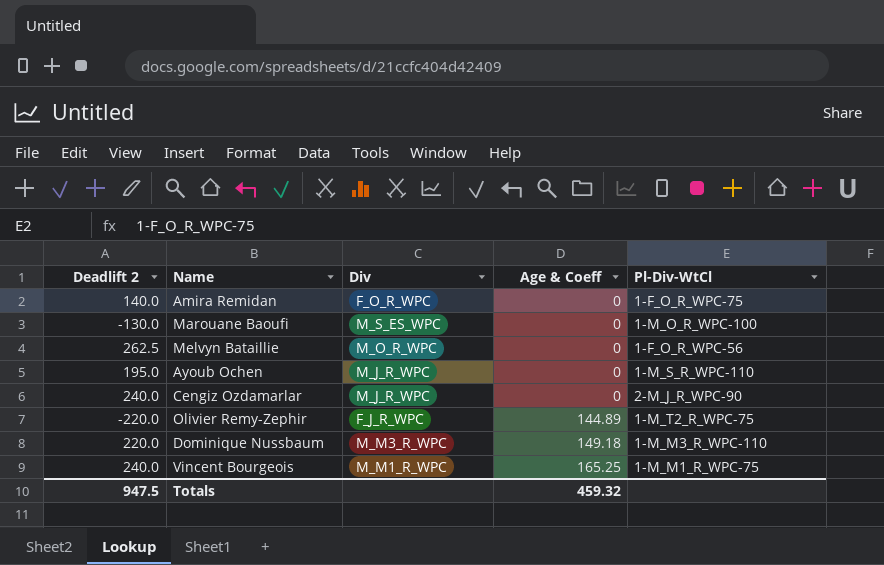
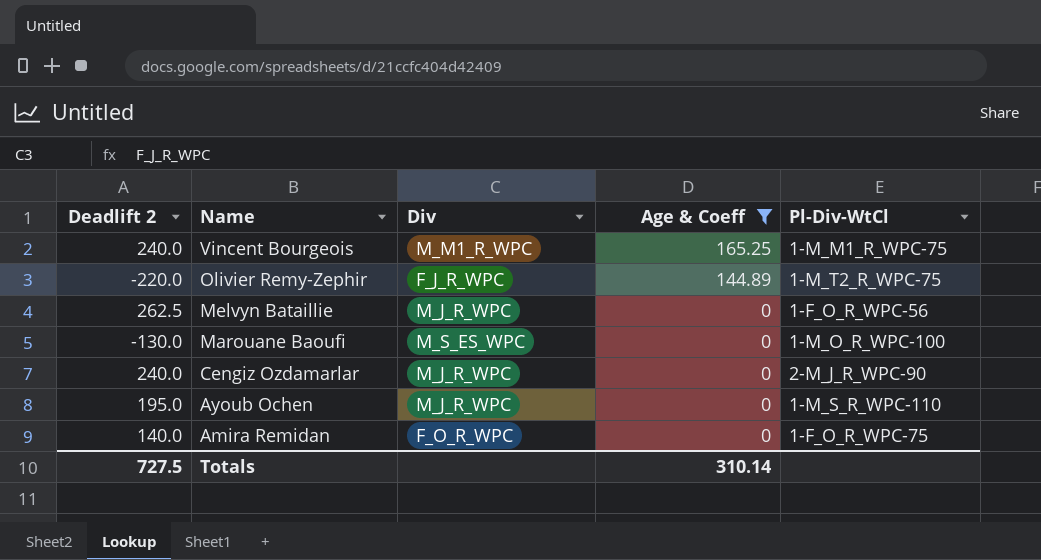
filter: none -> Age & Coeff != 149.18
row order: Age & Coeff ascending -> Name descending
Melvyn Bataillie | Div: M_O_R_WPC -> M_J_R_WPC
Totals | Deadlift 2: 947.5 -> 727.5
Totals | Age & Coeff: 459.32 -> 310.14

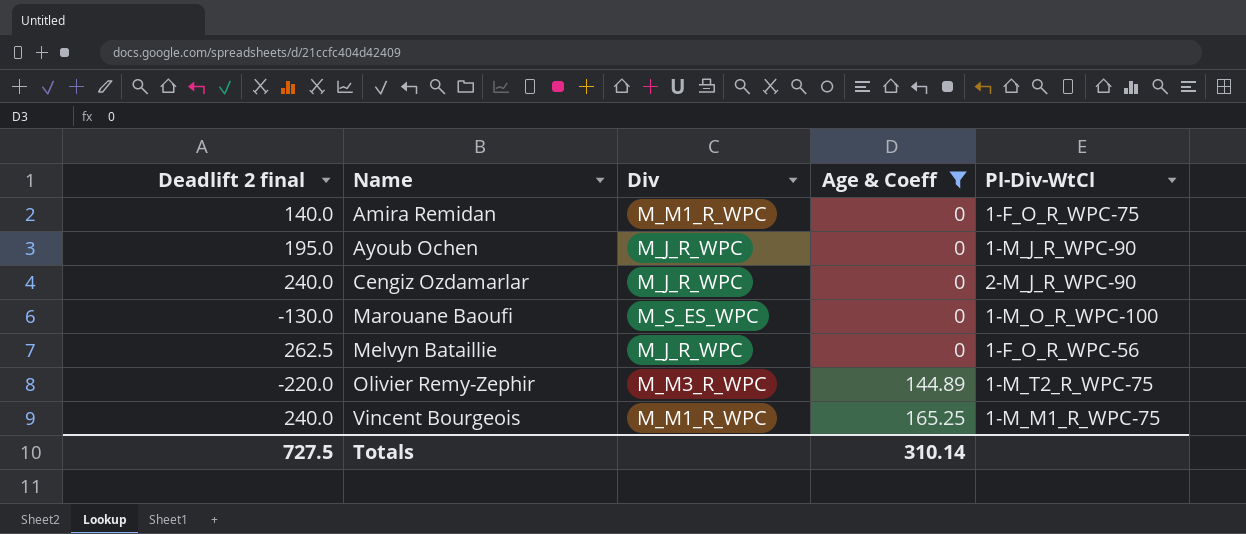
row order: Name descending -> Name ascending
column name: Deadlift 2 -> Deadlift 2 final
Amira Remidan | Div: F_O_R_WPC -> M_M1_R_WPC
Ayoub Ochen | Pl-Div-WtCl: 1-M_S_R_WPC-110 -> 1-M_J_R_WPC-90
Olivier Remy-Zephir | Div: F_J_R_WPC -> M_M3_R_WPC

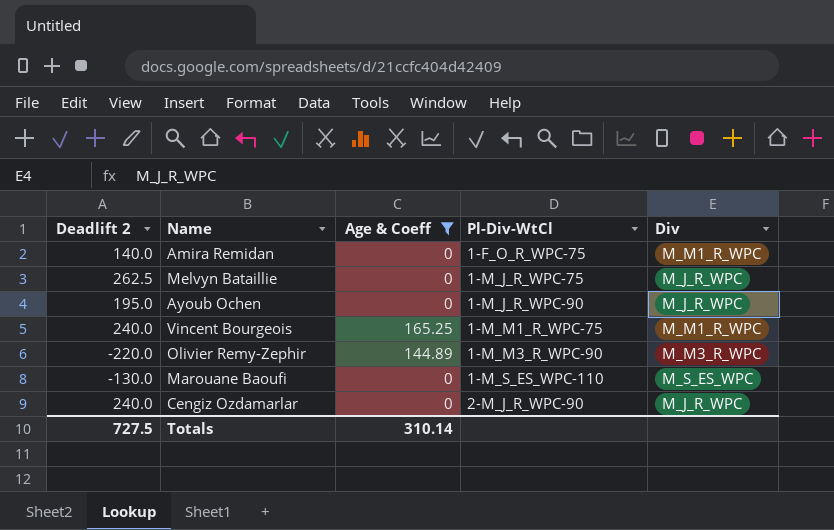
row order: Name ascending -> Pl-Div-WtCl ascending
column name: Deadlift 2 final -> Deadlift 2
column Div | position: 3 -> 5
Melvyn Bataillie | Pl-Div-WtCl: 1-F_O_R_WPC-56 -> 1-M_J_R_WPC-75
Olivier Remy-Zephir | Pl-Div-WtCl: 1-M_T2_R_WPC-75 -> 1-M_M3_R_WPC-90
Marouane Baoufi | Pl-Div-WtCl: 1-M_O_R_WPC-100 -> 1-M_S_ES_WPC-110

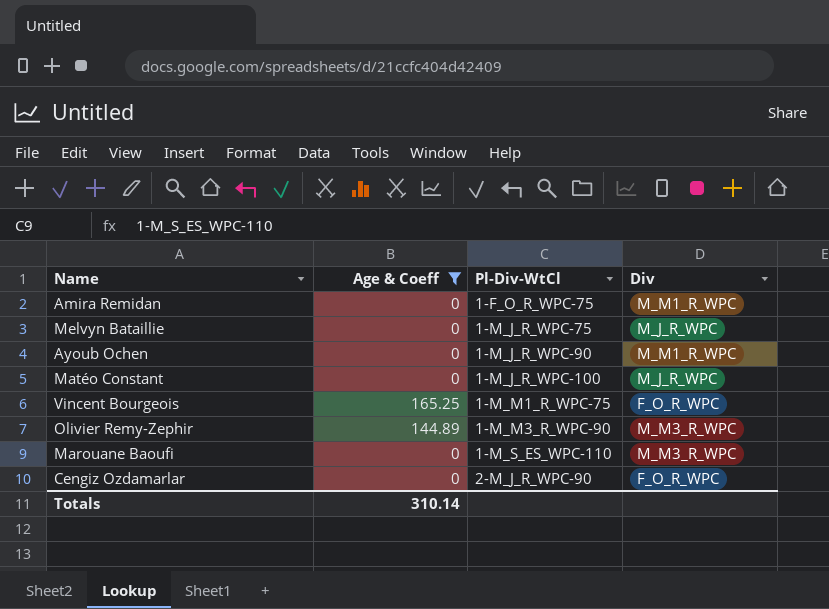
column Deadlift 2 | position: 1 -> none
Ayoub Ochen | Div: M_J_R_WPC -> M_M1_R_WPC
row Matéo Constant: none -> 0 | 1-M_J_R_WPC-100 | M_J_R_WPC
Vincent Bourgeois | Div: M_M1_R_WPC -> F_O_R_WPC
Marouane Baoufi | Div: M_S_ES_WPC -> M_M3_R_WPC
Cengiz Ozdamarlar | Div: M_J_R_WPC -> F_O_R_WPC

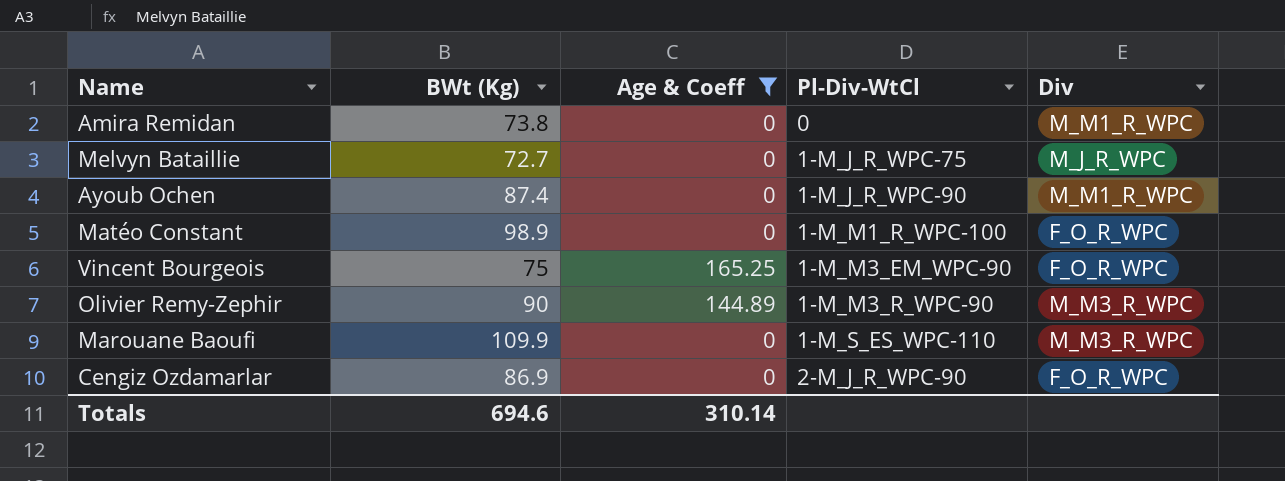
column BWt (Kg) | position: none -> 2
Amira Remidan | Pl-Div-WtCl: 1-F_O_R_WPC-75 -> 0
Matéo Constant | Pl-Div-WtCl: 1-M_J_R_WPC-100 -> 1-M_M1_R_WPC-100
Matéo Constant | Div: M_J_R_WPC -> F_O_R_WPC
Vincent Bourgeois | Pl-Div-WtCl: 1-M_M1_R_WPC-75 -> 1-M_M3_EM_WPC-90

